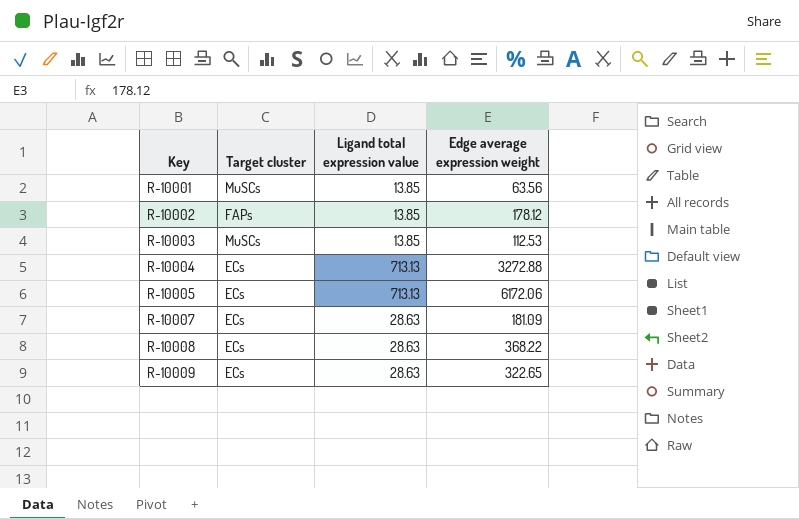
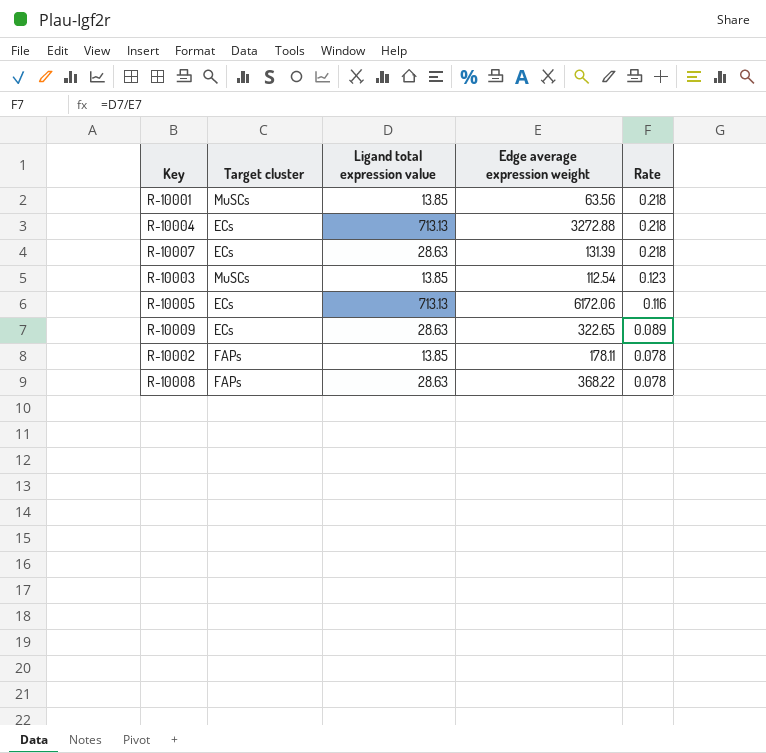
row order: Key ascending -> Rate descending
column Rate | formula: none -> [Ligand total expression value] / [Edge average expression weight]
R-10007 | Edge average expression weight: 181.09 -> 131.39
R-10003 | Edge average expression weight: 112.53 -> 112.54
R-10002 | Edge average expression weight: 178.12 -> 178.11
R-10008 | Target cluster: ECs -> FAPs

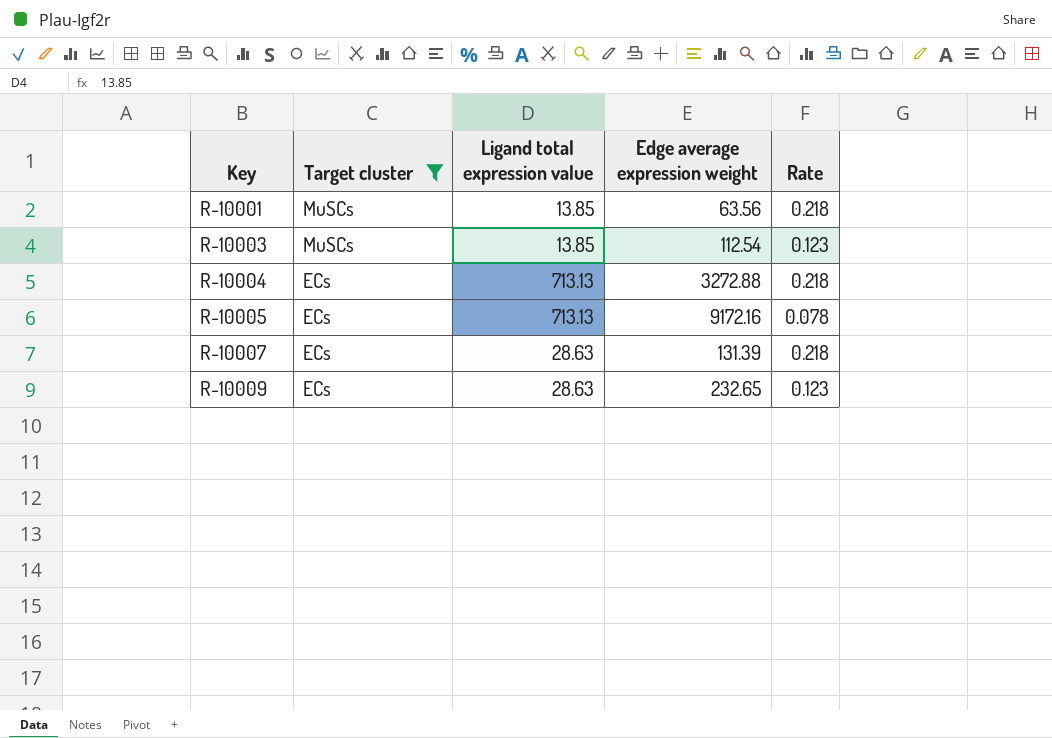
filter: none -> Target cluster != FAPs
row order: Rate descending -> Key ascending
R-10005 | Edge average expression weight: 6172.06 -> 9172.16
R-10005 | Rate: 0.116 -> 0.078
R-10009 | Edge average expression weight: 322.65 -> 232.65
R-10009 | Rate: 0.089 -> 0.123

